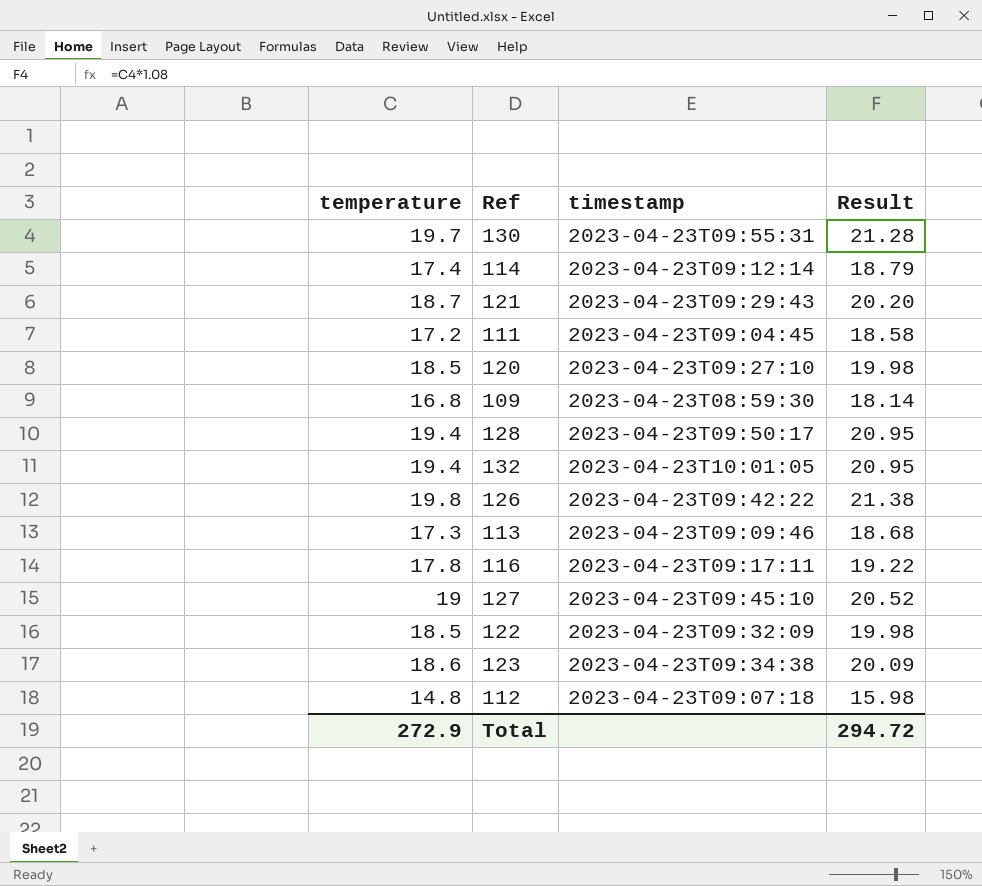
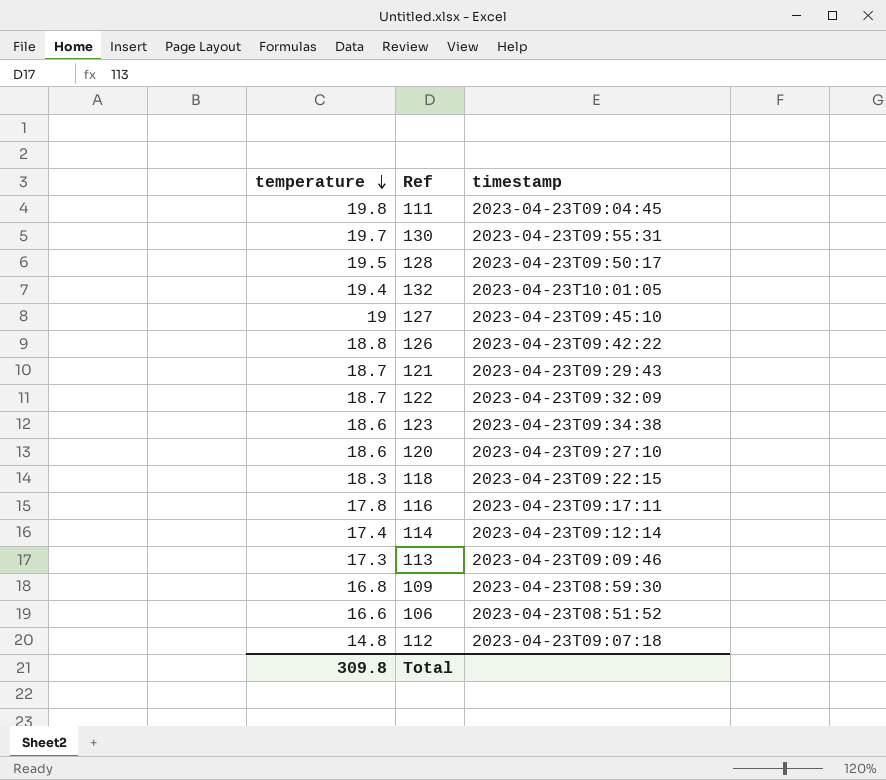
row order: none -> temperature descending
column Result | formula: [temperature] * 1.08 -> none
111 | temperature: 17.2 -> 19.8
128 | temperature: 19.4 -> 19.5
126 | temperature: 19.8 -> 18.8
122 | temperature: 18.5 -> 18.7
120 | temperature: 18.5 -> 18.6
row 118: none -> 18.3 | 2023-04-23T09:22:15
row 106: none -> 16.6 | 2023-04-23T08:51:52
Total | temperature: 272.9 -> 309.8

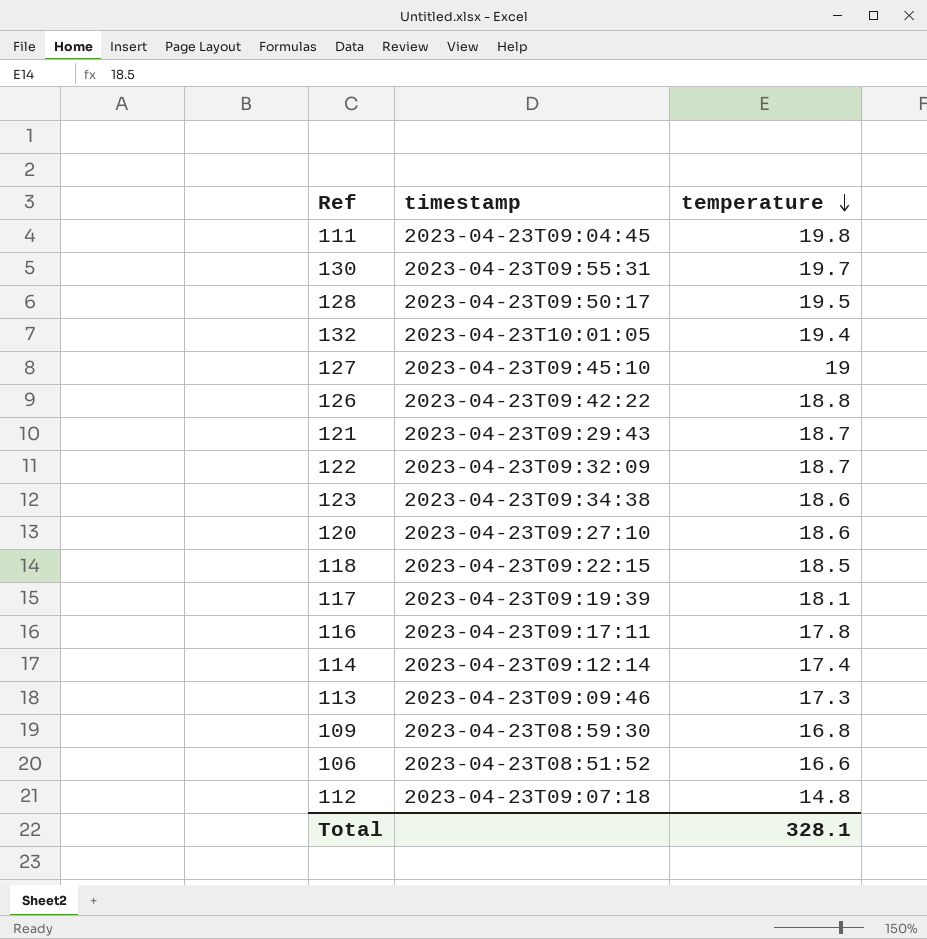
column temperature | position: 1 -> 3
118 | temperature: 18.3 -> 18.5
row 117: none -> 2023-04-23T09:19:39 | 18.1
Total | temperature: 309.8 -> 328.1

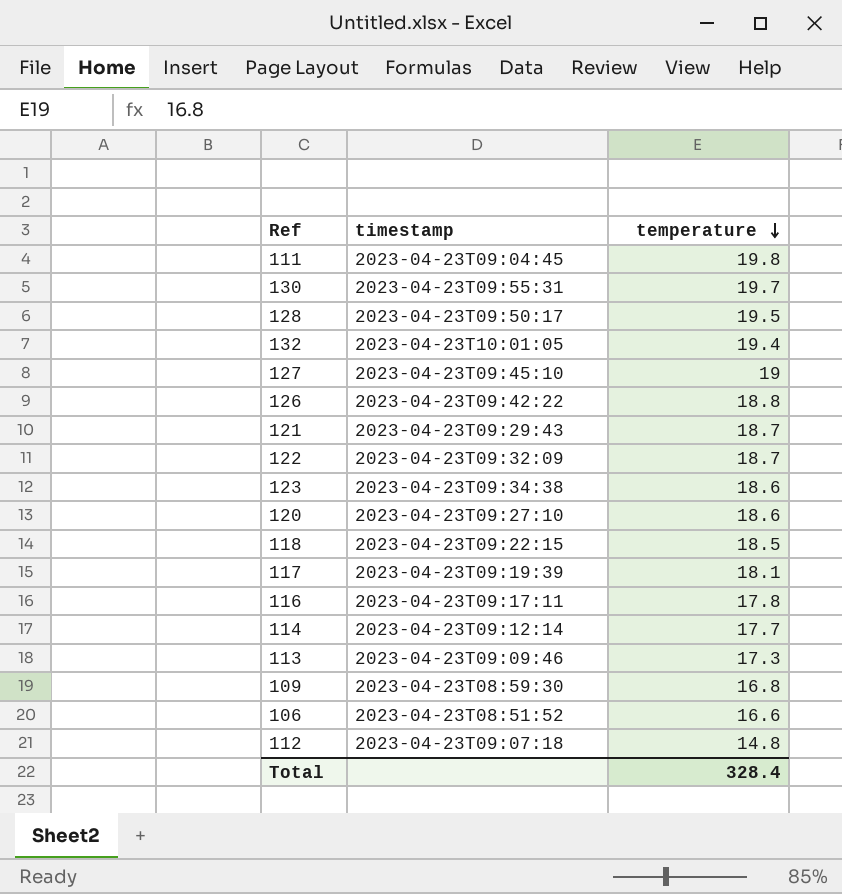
114 | temperature: 17.4 -> 17.7
Total | temperature: 328.1 -> 328.4

